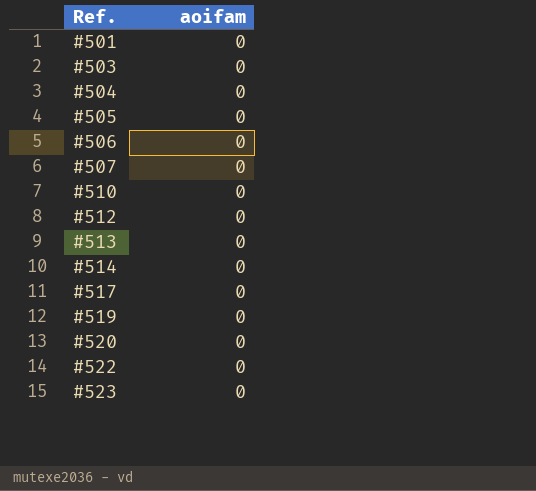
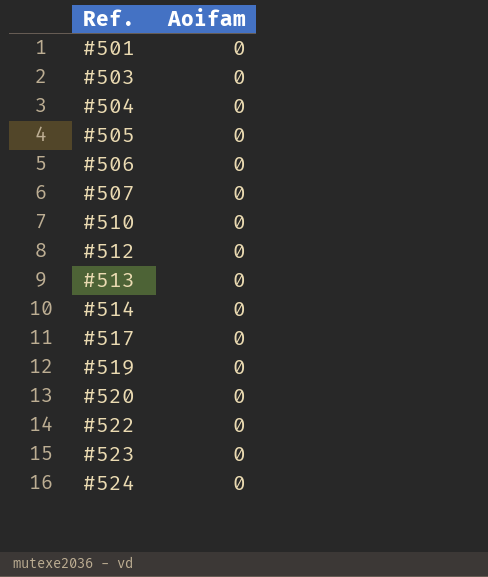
column name: aoifam -> Aoifam
row #524: none -> 0

